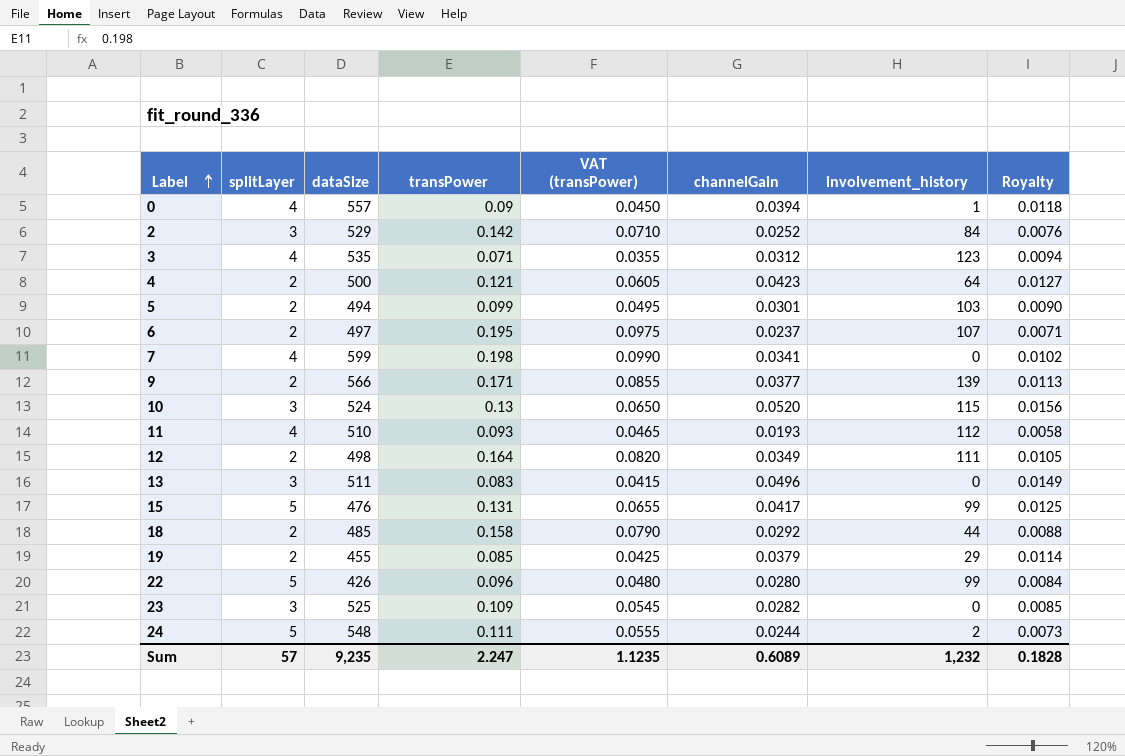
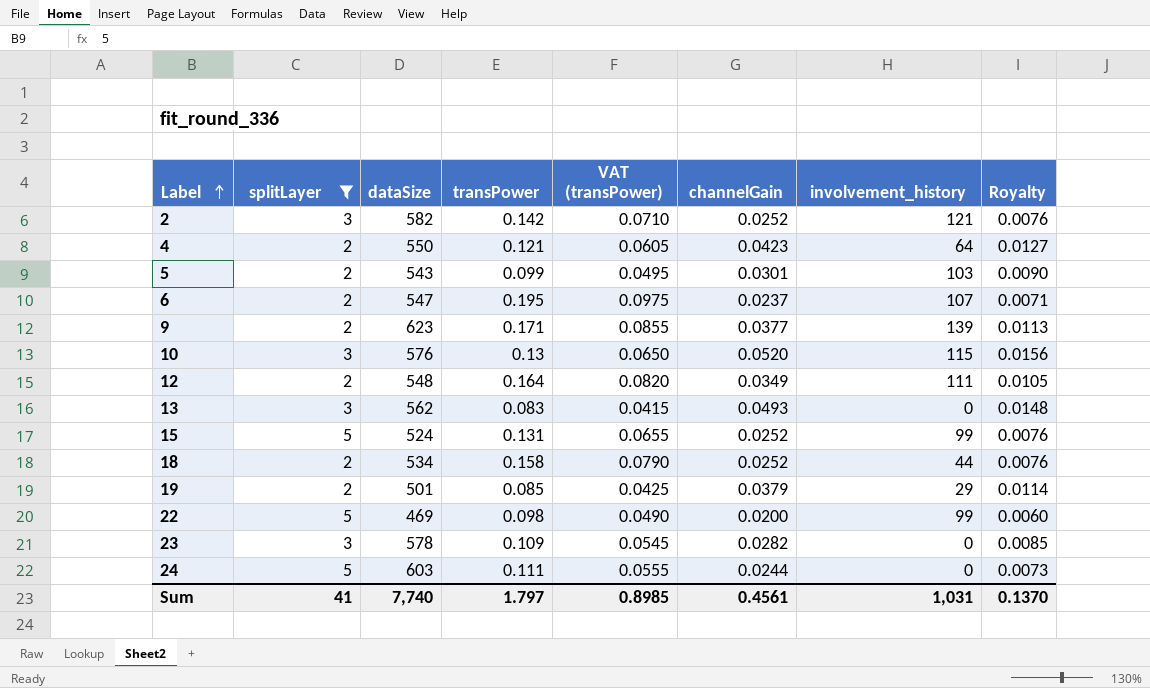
filter: none -> splitLayer != 4
2 | dataSize: 529 -> 582
2 | involvement_history: 84 -> 121
4 | dataSize: 500 -> 550
5 | dataSize: 494 -> 543
6 | dataSize: 497 -> 547
9 | dataSize: 566 -> 623
10 | dataSize: 524 -> 576
12 | dataSize: 498 -> 548
13 | dataSize: 511 -> 562
13 | channelGain: 0.0496 -> 0.0493
13 | Royalty: 0.0149 -> 0.0148
15 | dataSize: 476 -> 524
15 | channelGain: 0.0417 -> 0.0252
15 | Royalty: 0.0125 -> 0.0076
18 | dataSize: 485 -> 534
18 | channelGain: 0.0292 -> 0.0252
18 | Royalty: 0.0088 -> 0.0076
19 | dataSize: 455 -> 501
22 | dataSize: 426 -> 469
22 | transPower: 0.096 -> 0.098
22 | VAT (transPower): 0.0480 -> 0.0490
22 | channelGain: 0.0280 -> 0.0200
22 | Royalty: 0.0084 -> 0.0060
23 | dataSize: 525 -> 578
24 | dataSize: 548 -> 603
24 | involvement_history: 2 -> 0
Sum | splitLayer: 57 -> 41
Sum | dataSize: 9,235 -> 7,740
Sum | transPower: 2.247 -> 1.797
Sum | VAT (transPower): 1.1235 -> 0.8985
Sum | channelGain: 0.6089 -> 0.4561
Sum | involvement_history: 1,232 -> 1,031
Sum | Royalty: 0.1828 -> 0.1370

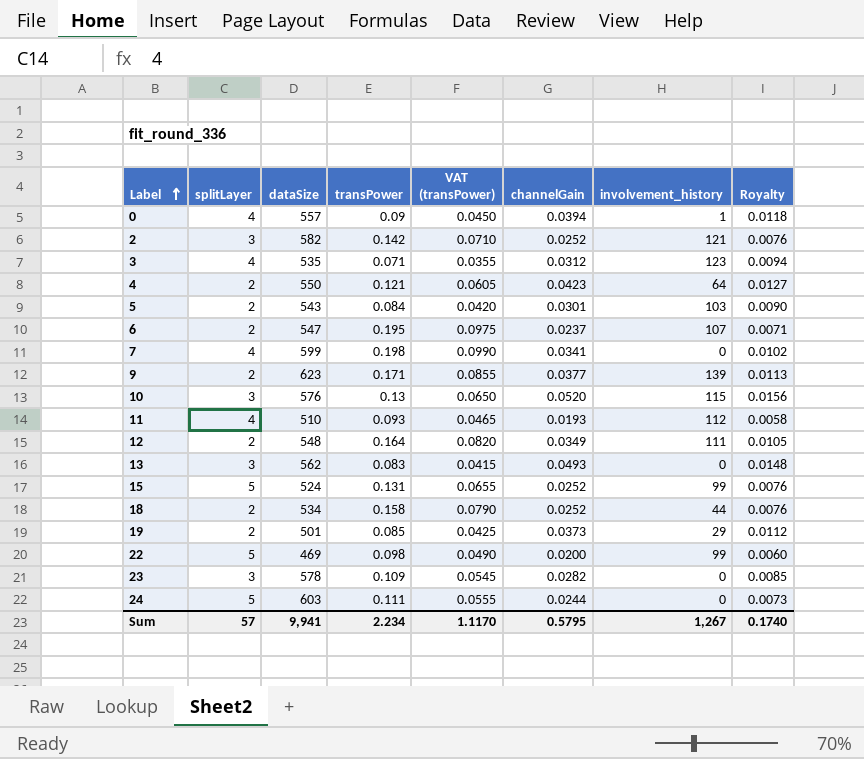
filter: splitLayer != 4 -> none
5 | transPower: 0.099 -> 0.084
5 | VAT (transPower): 0.0495 -> 0.0420
19 | channelGain: 0.0379 -> 0.0373
19 | Royalty: 0.0114 -> 0.0112
Sum | splitLayer: 41 -> 57
Sum | dataSize: 7,740 -> 9,941
Sum | transPower: 1.797 -> 2.234
Sum | VAT (transPower): 0.8985 -> 1.1170
Sum | channelGain: 0.4561 -> 0.5795
Sum | involvement_history: 1,031 -> 1,267
Sum | Royalty: 0.1370 -> 0.1740

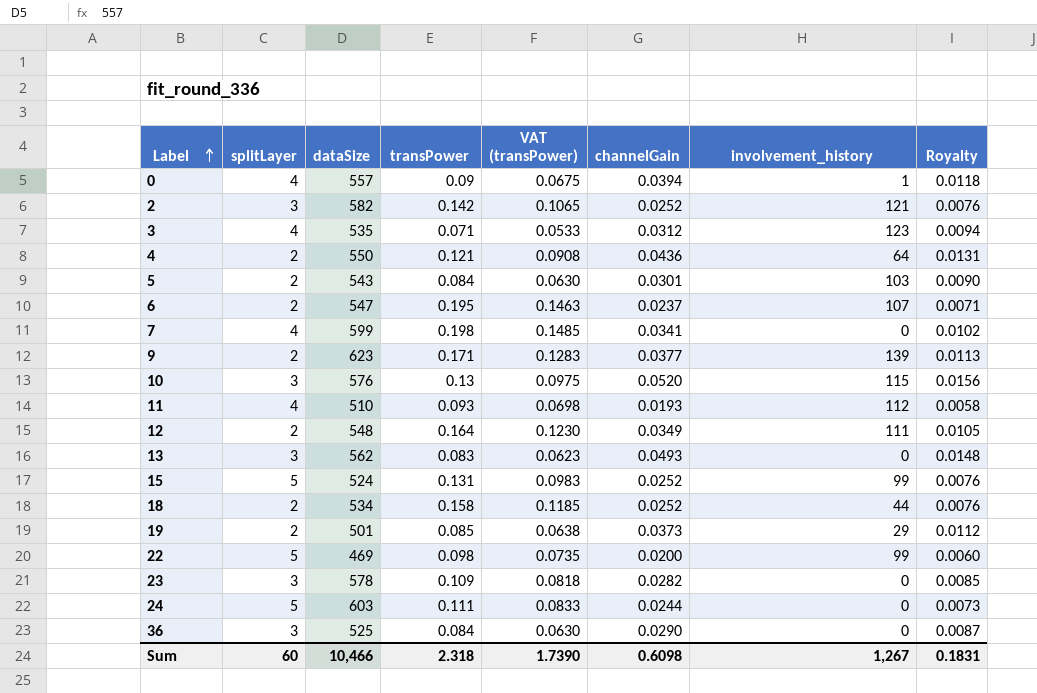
column VAT (transPower) | formula: [transPower] * 0.5 -> [transPower] * 0.75
4 | channelGain: 0.0423 -> 0.0436
4 | Royalty: 0.0127 -> 0.0131
row 36: none -> 3 | 525 | 0.084 | 0.0630 | 0.0290 | 0 | 0.0087
Sum | splitLayer: 57 -> 60
Sum | dataSize: 9,941 -> 10,466
Sum | transPower: 2.234 -> 2.318
Sum | VAT (transPower): 1.1170 -> 1.7390
Sum | channelGain: 0.5795 -> 0.6098
Sum | Royalty: 0.1740 -> 0.1831

